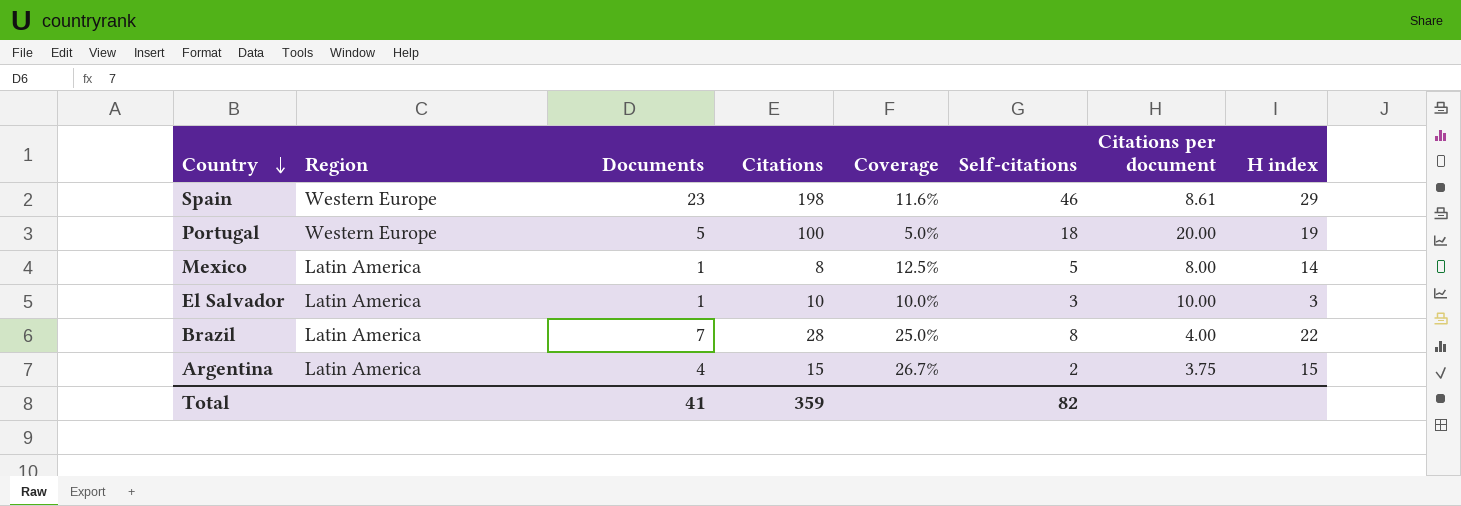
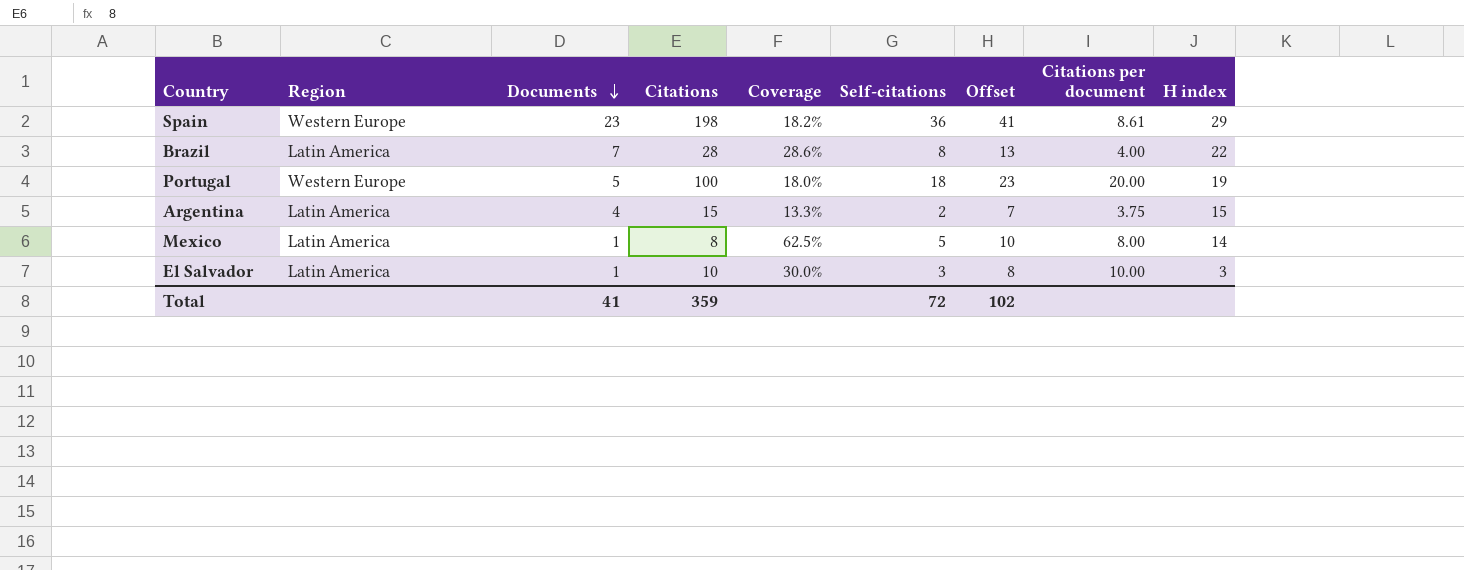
row order: Country descending -> Documents descending
column Coverage | formula: [Documents] / [Citations] -> [Self-citations] / [Citations]
column Offset | formula: none -> [Self-citations] + 5
Spain | Self-citations: 46 -> 36
Total | Self-citations: 82 -> 72

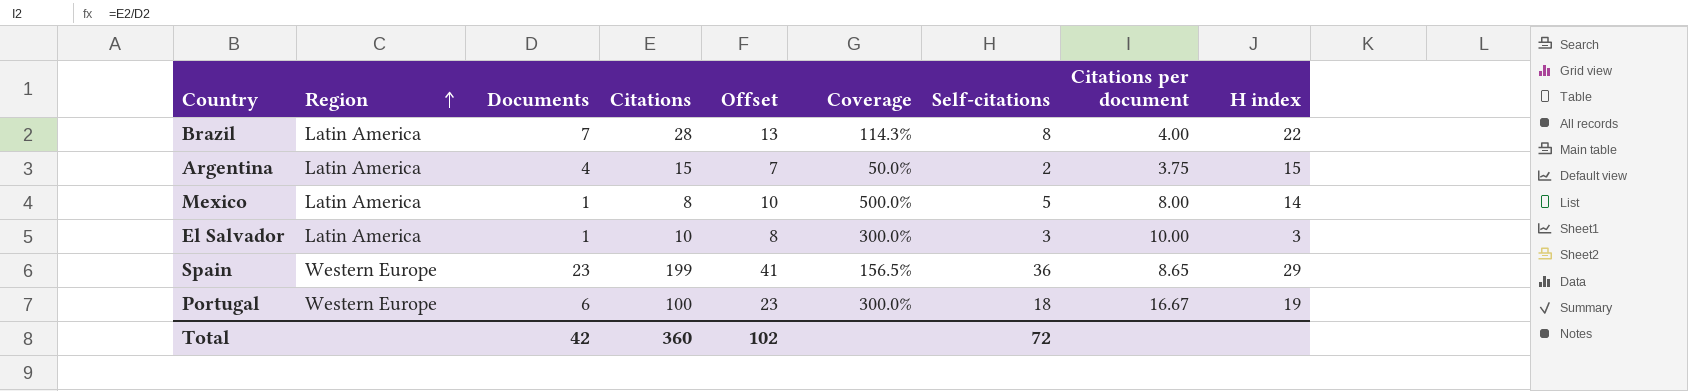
row order: Documents descending -> Region ascending
column Offset | position: 7 -> 5
column Coverage | formula: [Self-citations] / [Citations] -> [Self-citations] / [Documents]
Spain | Citations: 198 -> 199
Spain | Citations per document: 8.61 -> 8.65
Portugal | Documents: 5 -> 6
Portugal | Citations per document: 20.00 -> 16.67
Total | Documents: 41 -> 42
Total | Citations: 359 -> 360

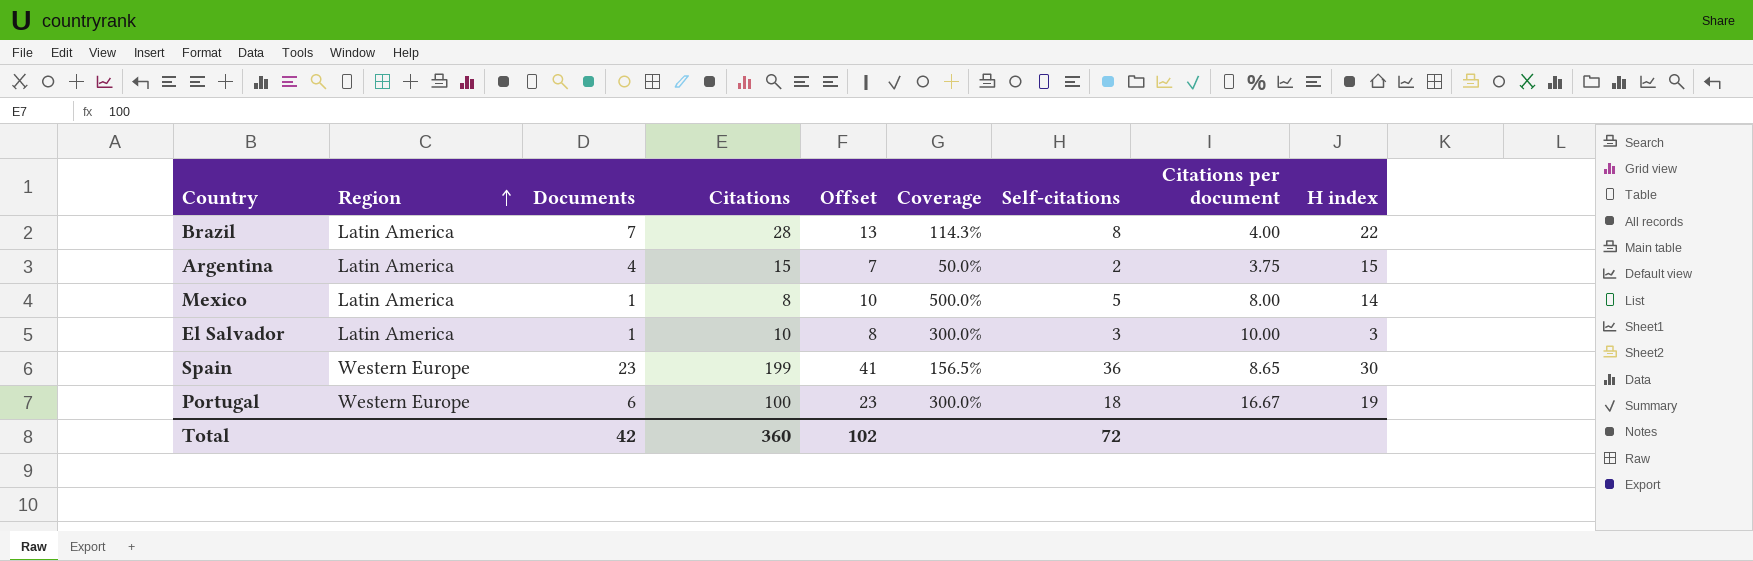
Spain | H index: 29 -> 30

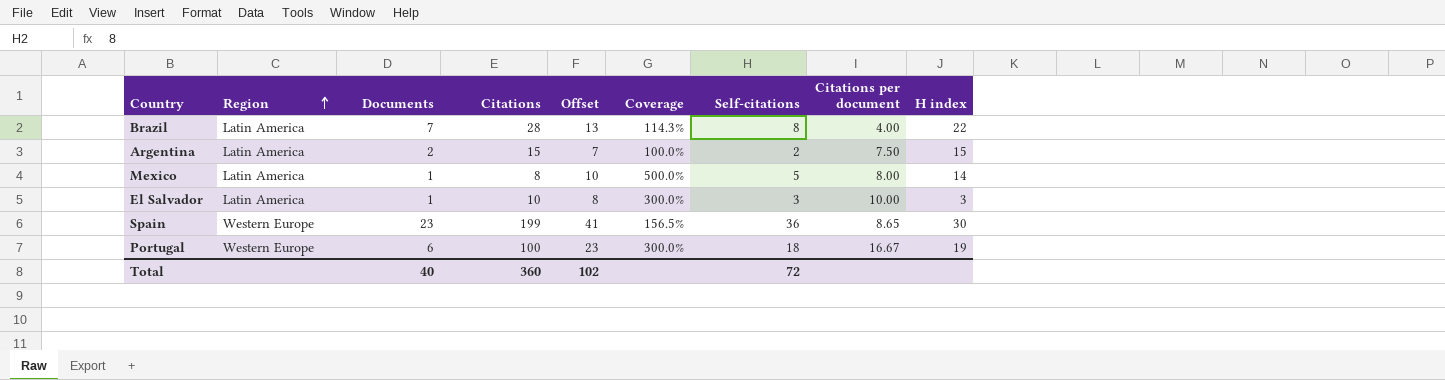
Argentina | Documents: 4 -> 2
Argentina | Coverage: 50.0% -> 100.0%
Argentina | Citations per document: 3.75 -> 7.50
Total | Documents: 42 -> 40

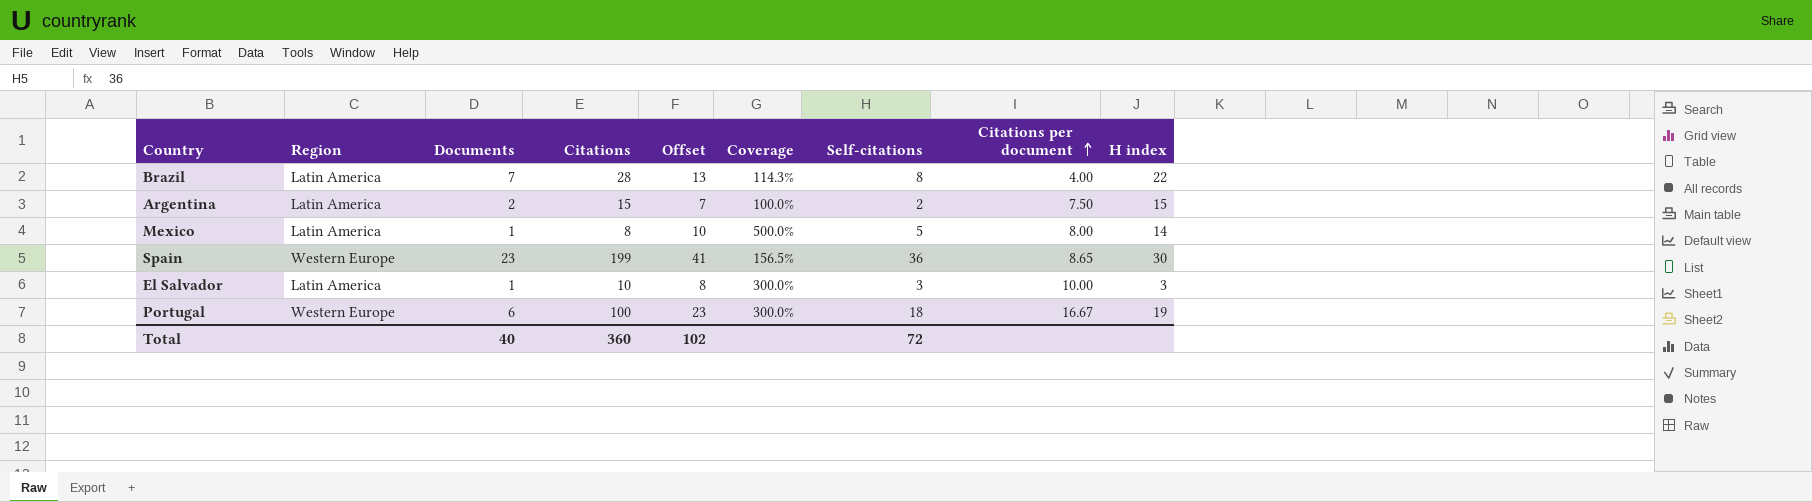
row order: Region ascending -> Citations per document ascending

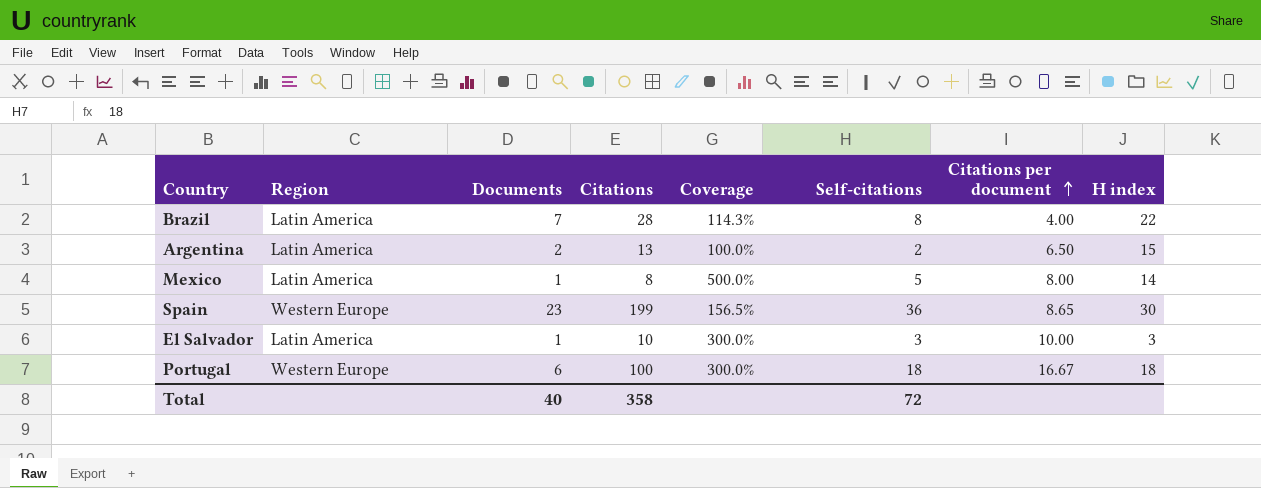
column Offset | formula: [Self-citations] + 5 -> none
Argentina | Citations: 15 -> 13
Argentina | Citations per document: 7.50 -> 6.50
Portugal | H index: 19 -> 18
Total | Citations: 360 -> 358

